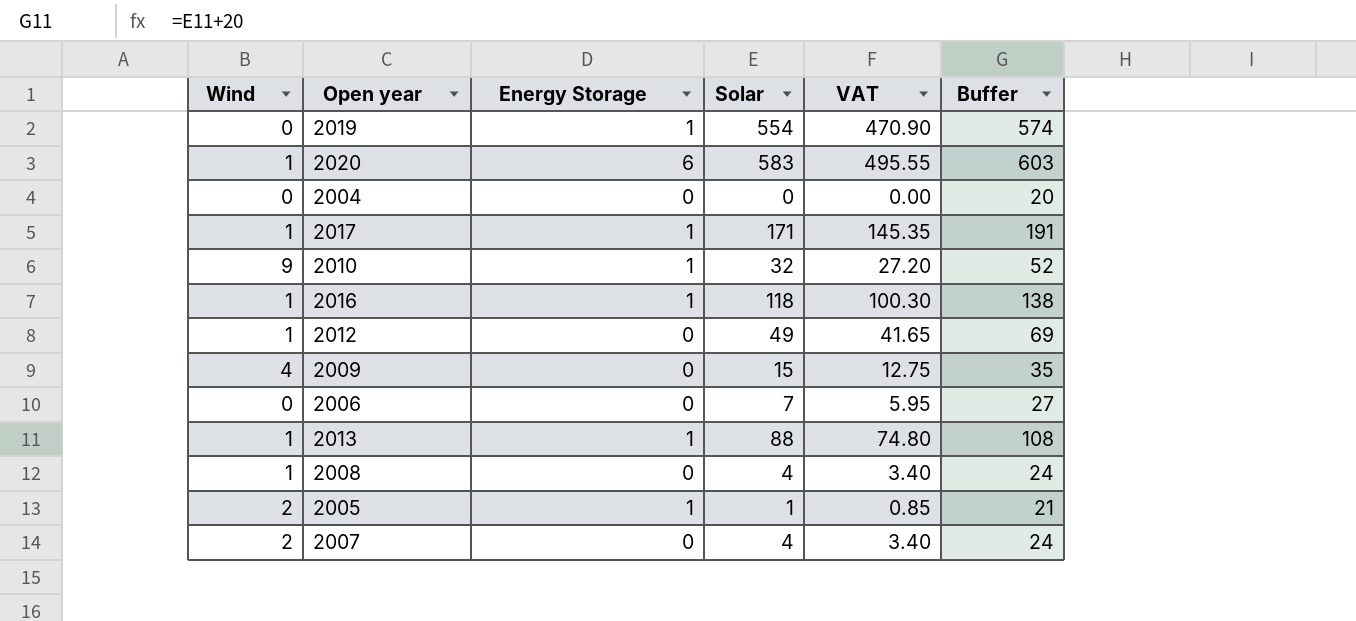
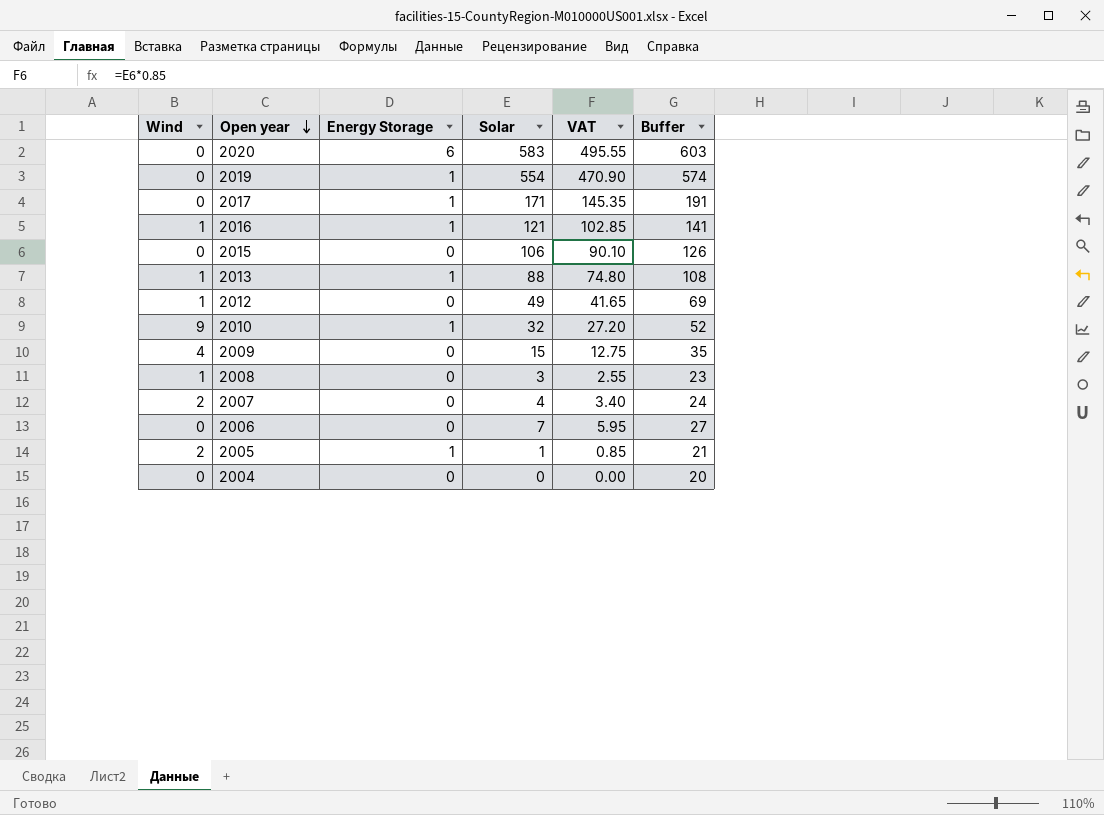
row order: none -> Open year descending
2020 | Wind: 1 -> 0
2017 | Wind: 1 -> 0
2016 | Solar: 118 -> 121
2016 | VAT: 100.30 -> 102.85
2016 | Buffer: 138 -> 141
row 2015: none -> 0 | 0 | 106 | 90.10 | 126
2008 | Solar: 4 -> 3
2008 | VAT: 3.40 -> 2.55
2008 | Buffer: 24 -> 23

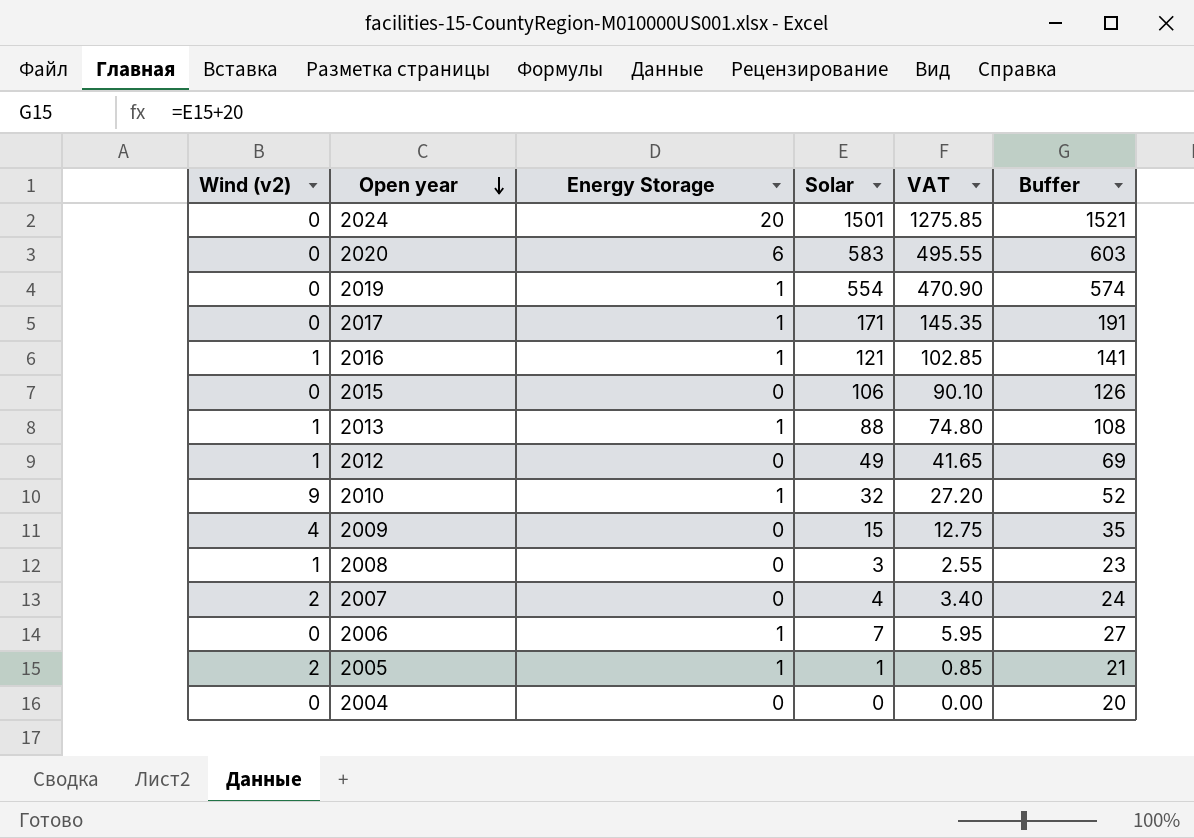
column name: Wind -> Wind (v2)
row 2024: none -> 0 | 20 | 1501 | 1275.85 | 1521
2006 | Energy Storage: 0 -> 1

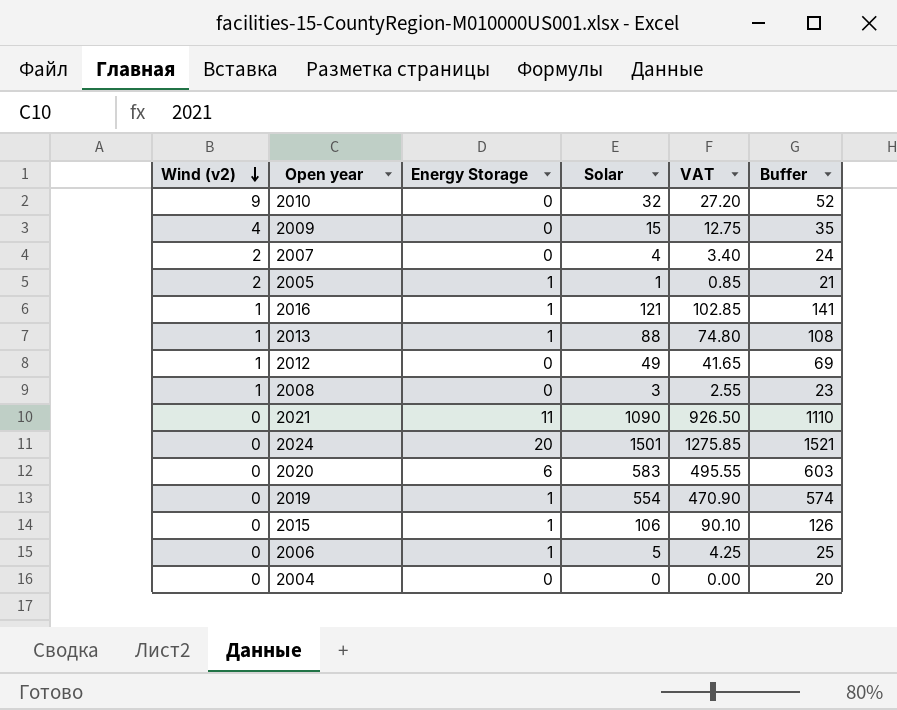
row order: Open year descending -> Wind (v2) descending
row 2017: 0 | 1 | 171 | 145.35 | 191 -> none
2010 | Energy Storage: 1 -> 0
row 2021: none -> 0 | 11 | 1090 | 926.50 | 1110
2015 | Energy Storage: 0 -> 1
2006 | Solar: 7 -> 5
2006 | VAT: 5.95 -> 4.25
2006 | Buffer: 27 -> 25

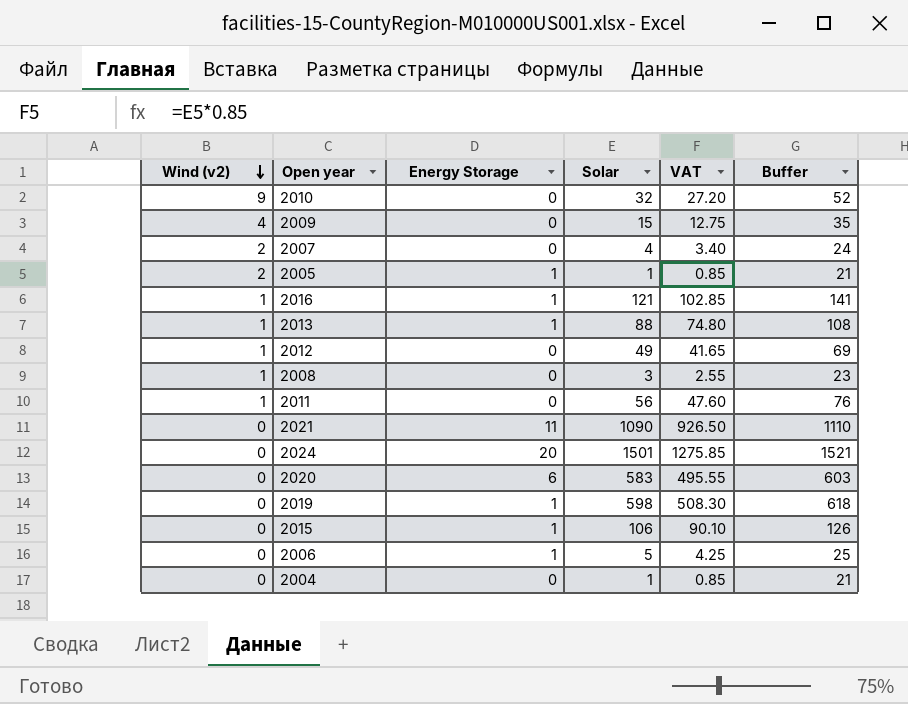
row 2011: none -> 1 | 0 | 56 | 47.60 | 76
2019 | Solar: 554 -> 598
2019 | VAT: 470.90 -> 508.30
2019 | Buffer: 574 -> 618
2004 | Solar: 0 -> 1
2004 | VAT: 0.00 -> 0.85
2004 | Buffer: 20 -> 21

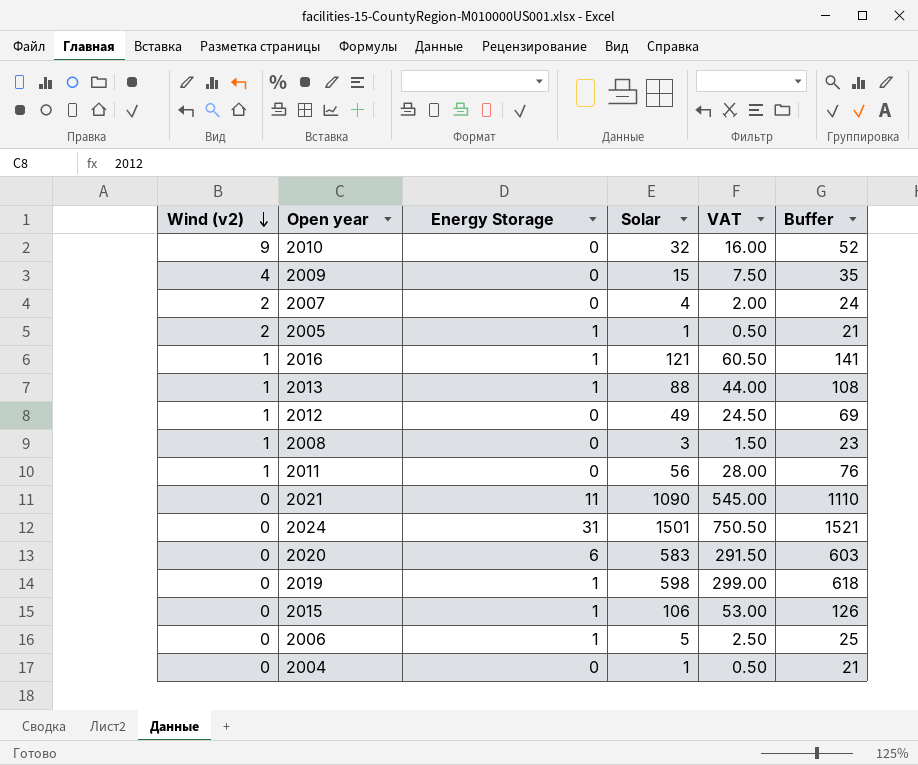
column VAT | formula: [Solar] * 0.85 -> [Solar] * 0.5
2024 | Energy Storage: 20 -> 31

